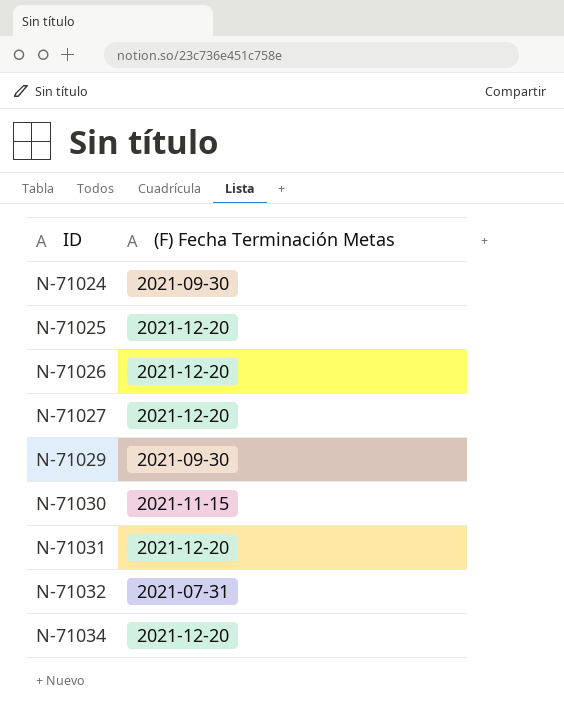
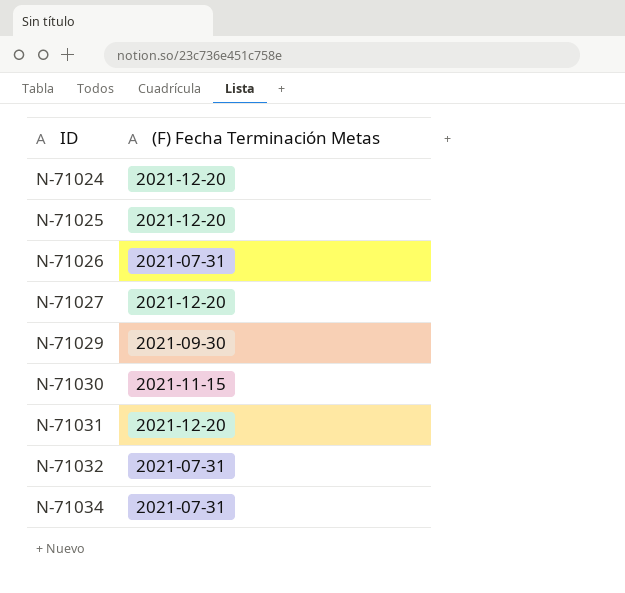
N-71024 | (F) Fecha Terminación Metas: 2021-09-30 -> 2021-12-20
N-71026 | (F) Fecha Terminación Metas: 2021-12-20 -> 2021-07-31
N-71034 | (F) Fecha Terminación Metas: 2021-12-20 -> 2021-07-31

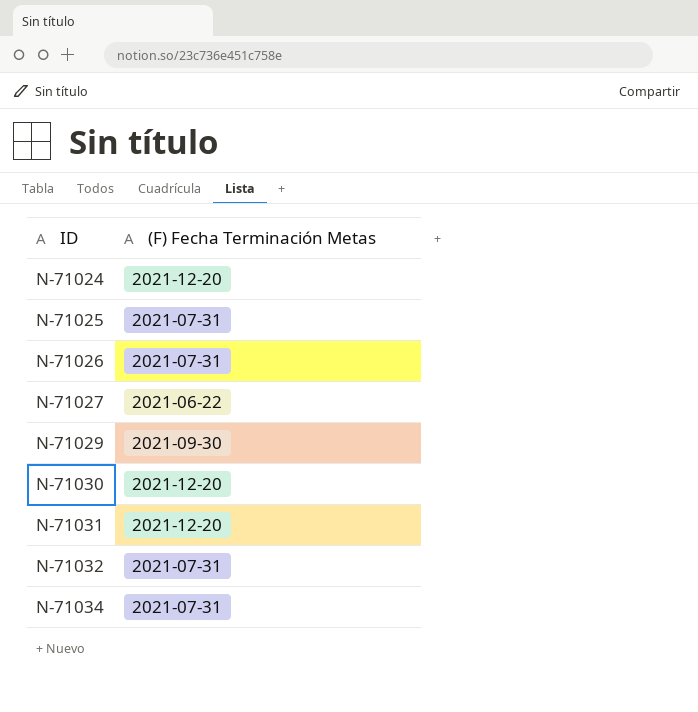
N-71025 | (F) Fecha Terminación Metas: 2021-12-20 -> 2021-07-31
N-71027 | (F) Fecha Terminación Metas: 2021-12-20 -> 2021-06-22
N-71030 | (F) Fecha Terminación Metas: 2021-11-15 -> 2021-12-20

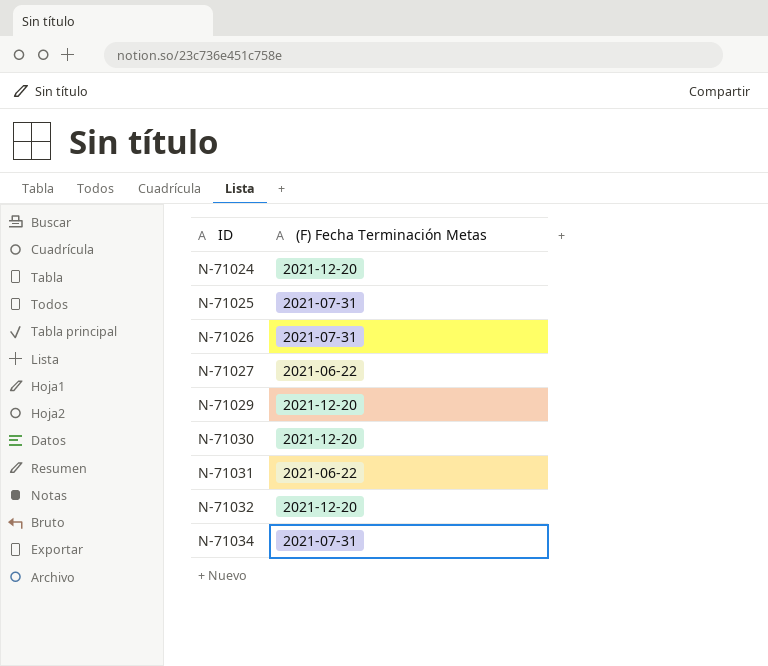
N-71029 | (F) Fecha Terminación Metas: 2021-09-30 -> 2021-12-20
N-71031 | (F) Fecha Terminación Metas: 2021-12-20 -> 2021-06-22
N-71032 | (F) Fecha Terminación Metas: 2021-07-31 -> 2021-12-20

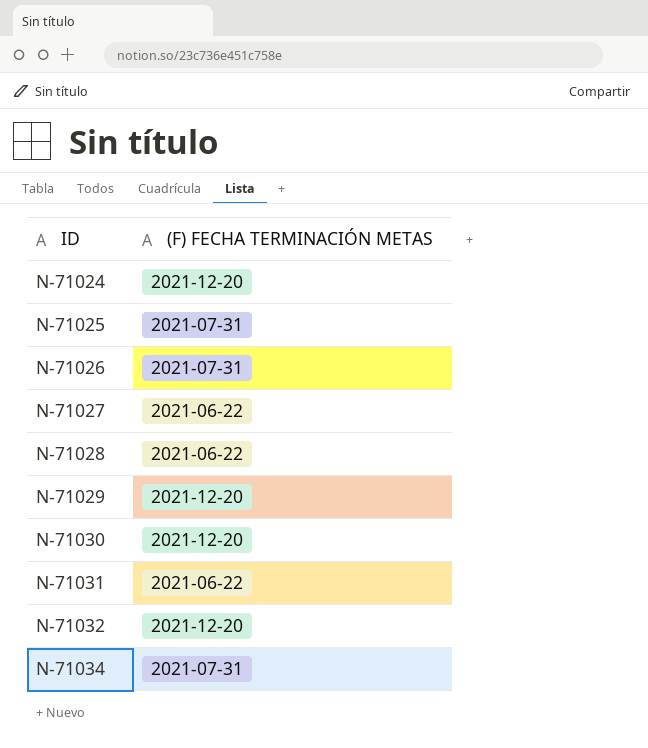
column name: (F) Fecha Terminación Metas -> (F) FECHA TERMINACIÓN METAS
row N-71028: none -> 2021-06-22

